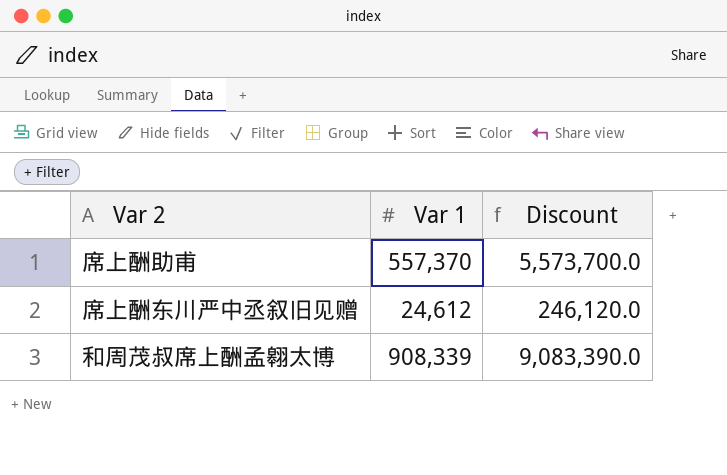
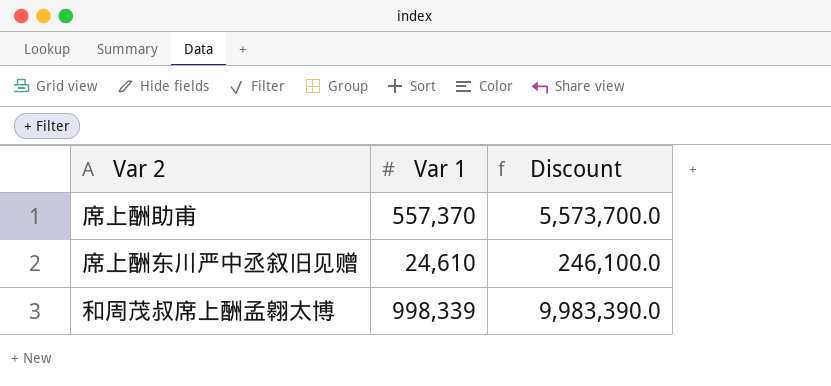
席上酬东川严中丞叙旧见赠 | Var 1: 24,612 -> 24,610
席上酬东川严中丞叙旧见赠 | Discount: 246,120.0 -> 246,100.0
和周茂叔席上酬孟翱太博 | Var 1: 908,339 -> 998,339
和周茂叔席上酬孟翱太博 | Discount: 9,083,390.0 -> 9,983,390.0

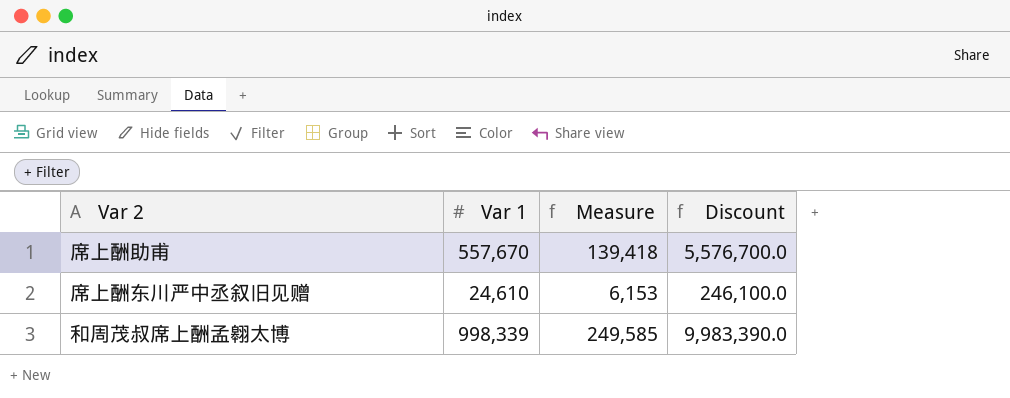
column Measure | formula: none -> [Var 1] * 0.25
席上酬助甫 | Var 1: 557,370 -> 557,670
席上酬助甫 | Discount: 5,573,700.0 -> 5,576,700.0

